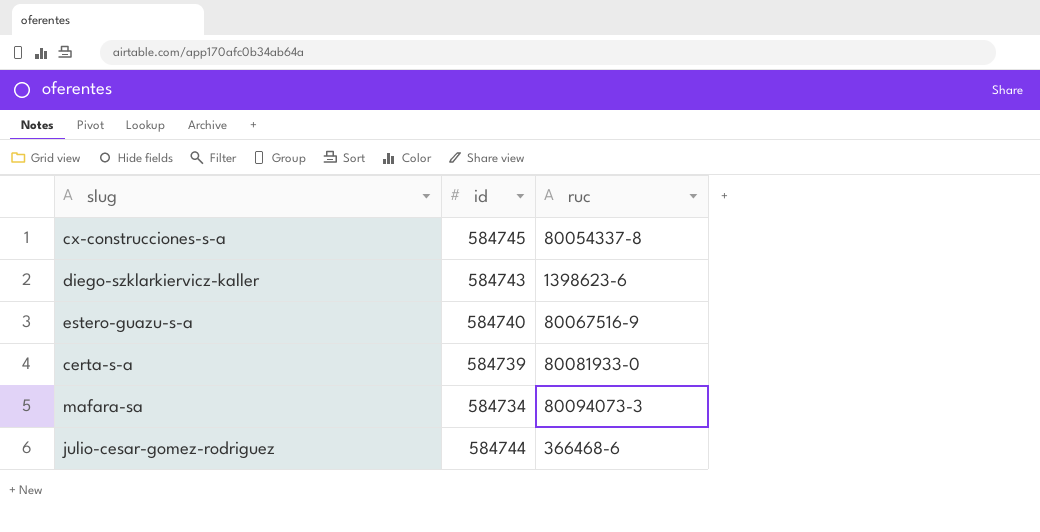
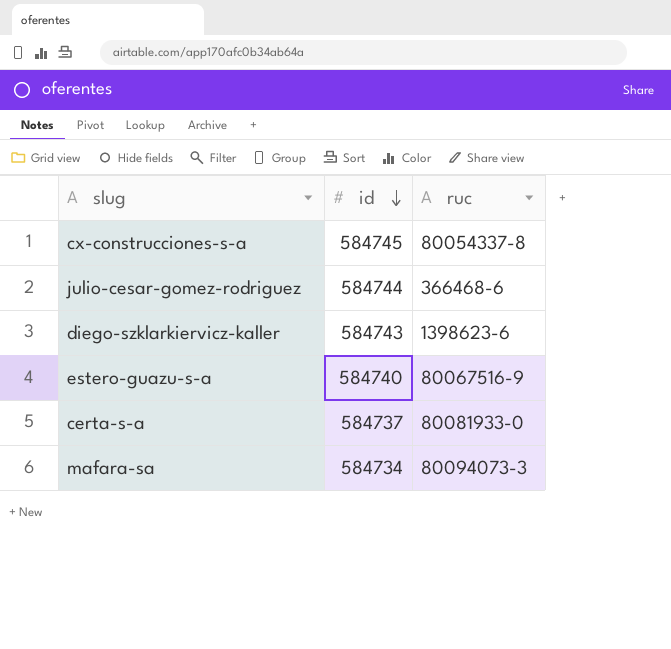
row order: none -> id descending
certa-s-a | id: 584739 -> 584737

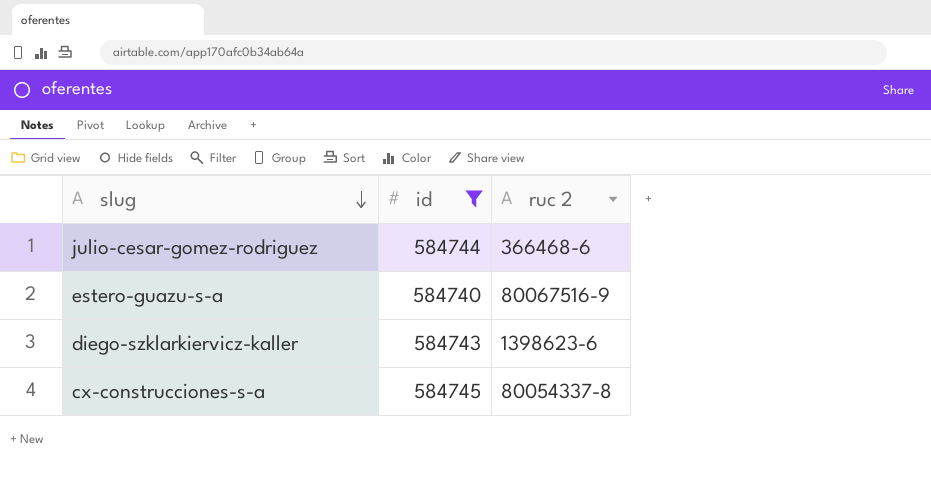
filter: none -> id >= 584740
row order: id descending -> slug descending
column name: ruc -> ruc 2

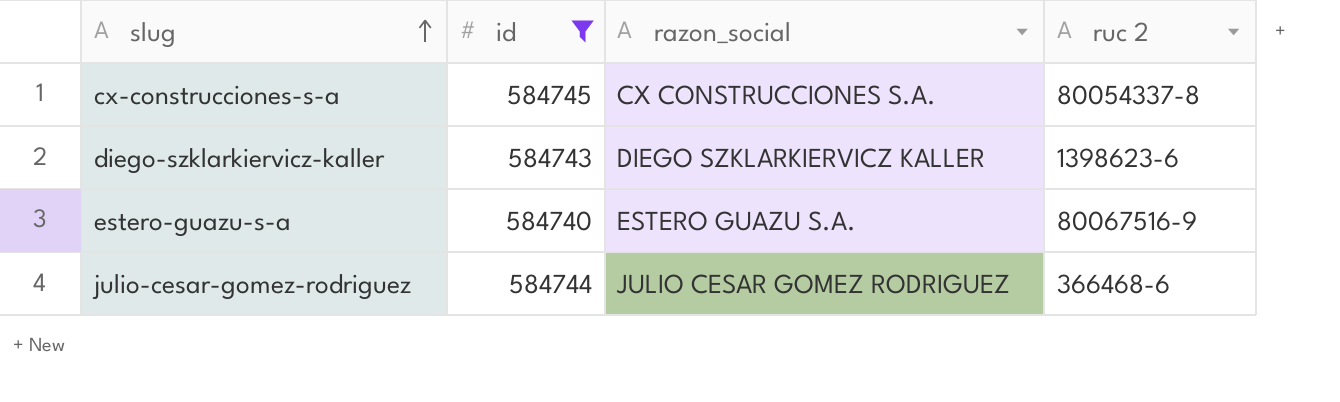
row order: slug descending -> slug ascending
column razon_social | position: none -> 3

